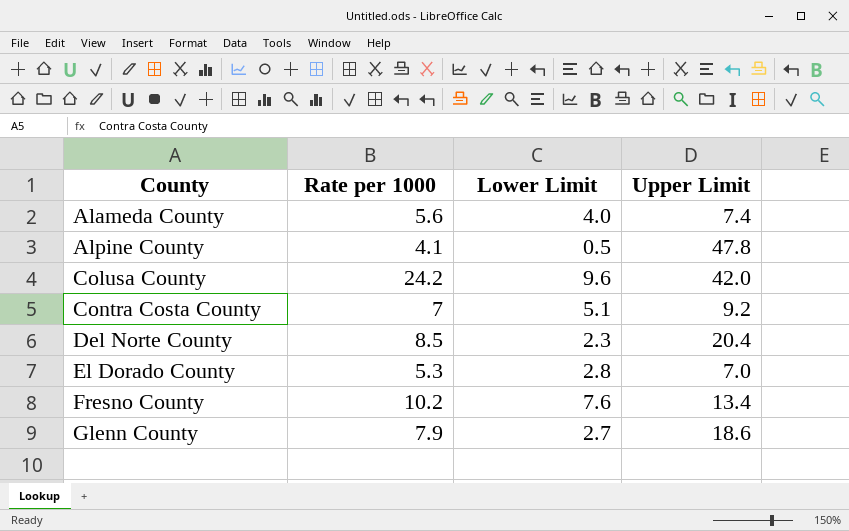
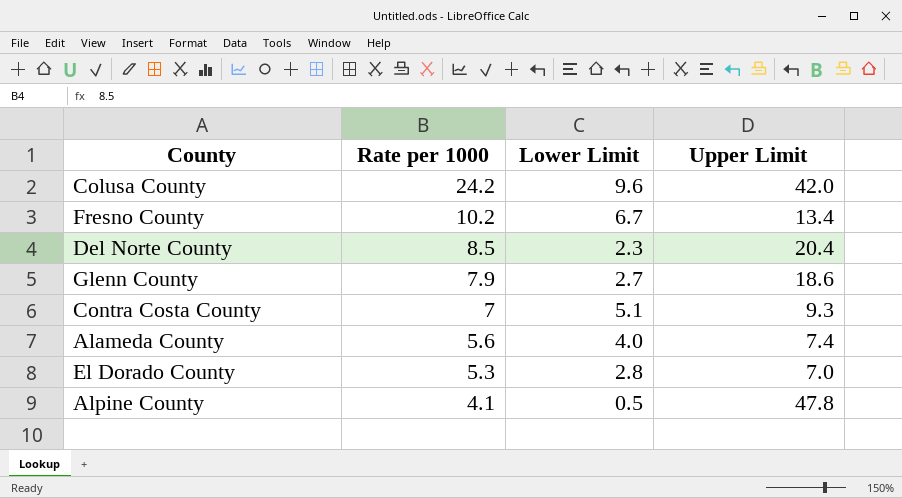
row order: County ascending -> Rate per 1000 descending
Fresno County | Lower Limit: 7.6 -> 6.7
Contra Costa County | Upper Limit: 9.2 -> 9.3

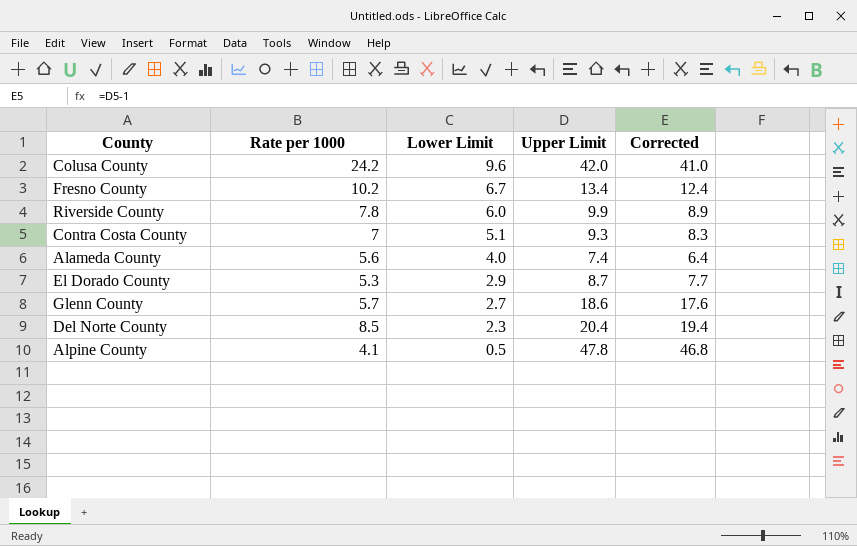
row order: Rate per 1000 descending -> Lower Limit descending
column Corrected | formula: none -> [Upper Limit] - 1
row Riverside County: none -> 7.8 | 6.0 | 9.9 | 8.9
El Dorado County | Lower Limit: 2.8 -> 2.9
El Dorado County | Upper Limit: 7.0 -> 8.7
Glenn County | Rate per 1000: 7.9 -> 5.7

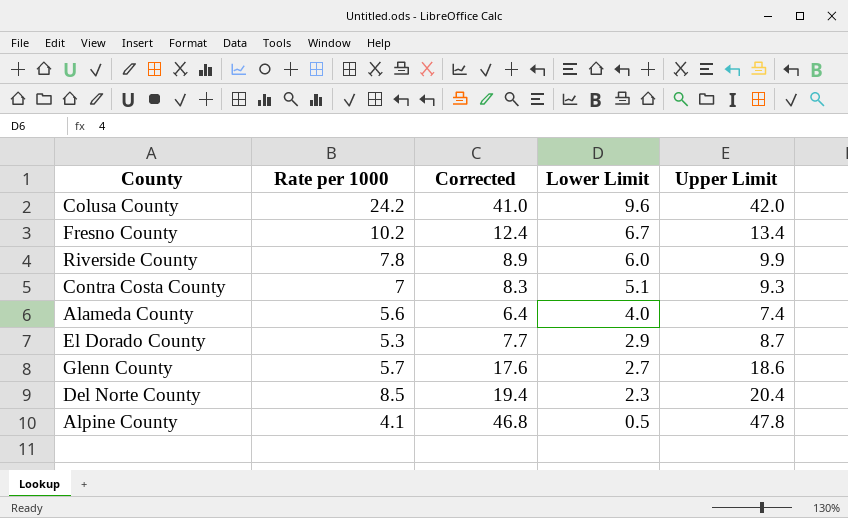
column Corrected | position: 5 -> 3

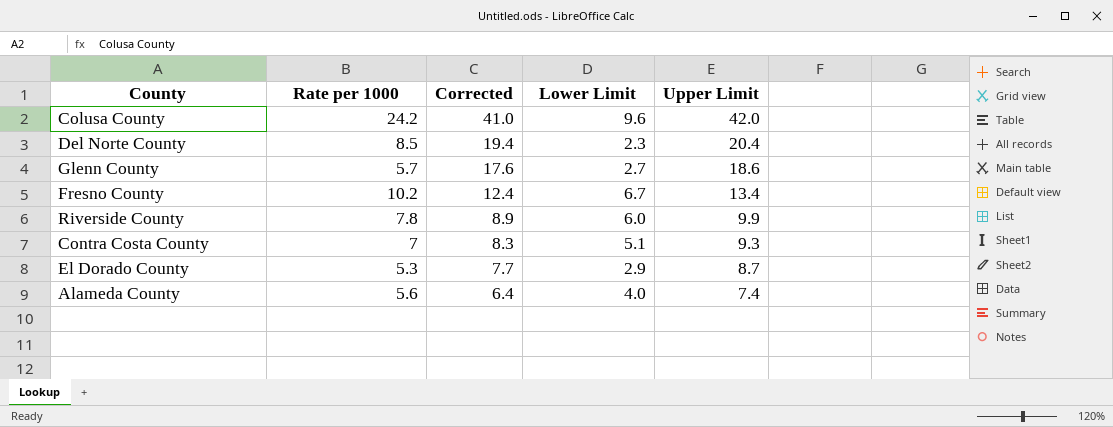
row order: Lower Limit descending -> Corrected descending
row Alpine County: 4.1 | 46.8 | 0.5 | 47.8 -> none

